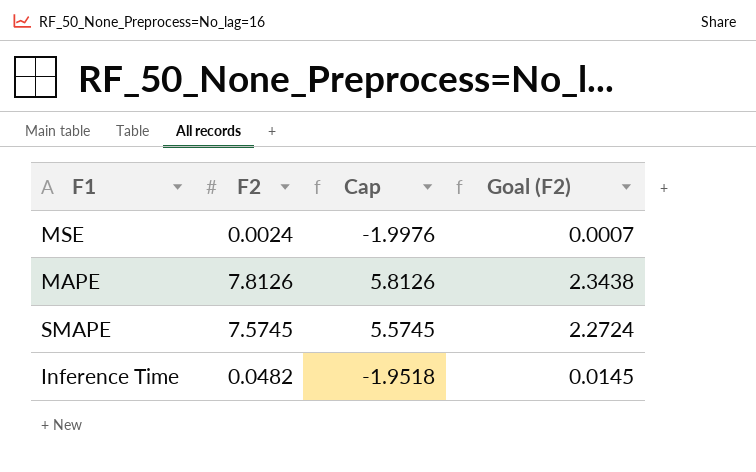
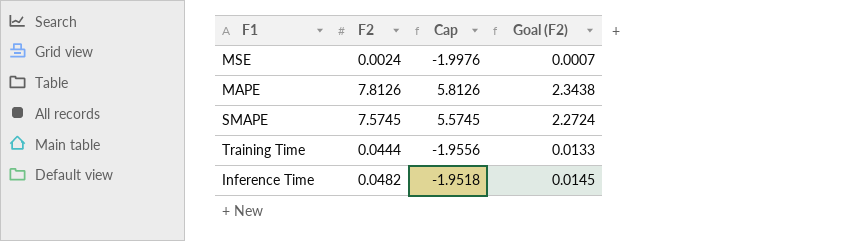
row Training Time: none -> 0.0444 | -1.9556 | 0.0133

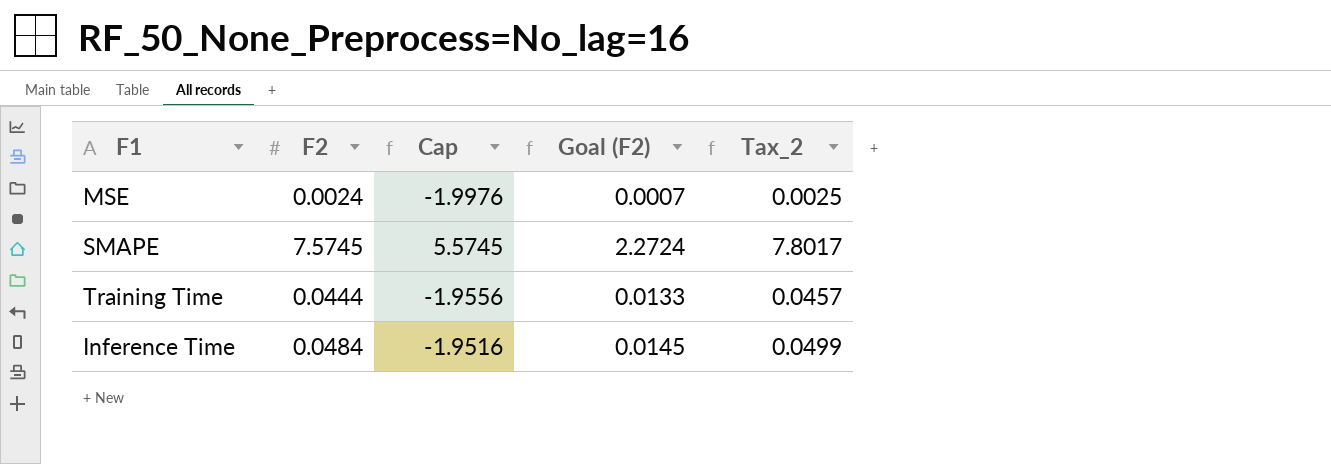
column Tax_2 | formula: none -> [F2] * 1.03
row MAPE: 7.8126 | 5.8126 | 2.3438 -> none
Inference Time | F2: 0.0482 -> 0.0484
Inference Time | Cap: -1.9518 -> -1.9516

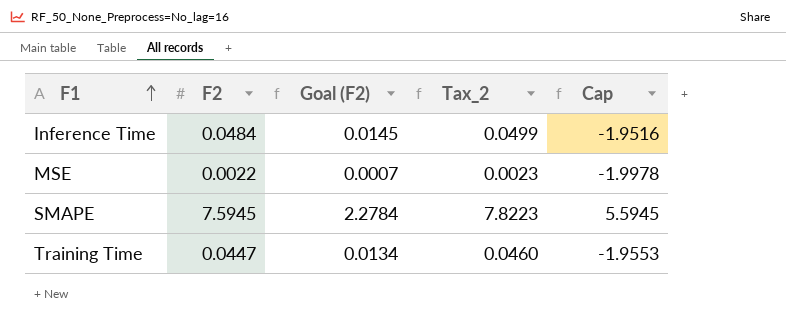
row order: none -> F1 ascending
column Cap | position: 3 -> 5
MSE | F2: 0.0024 -> 0.0022
MSE | Tax_2: 0.0025 -> 0.0023
MSE | Cap: -1.9976 -> -1.9978
SMAPE | F2: 7.5745 -> 7.5945
SMAPE | Goal (F2): 2.2724 -> 2.2784
SMAPE | Tax_2: 7.8017 -> 7.8223
SMAPE | Cap: 5.5745 -> 5.5945
Training Time | F2: 0.0444 -> 0.0447
Training Time | Goal (F2): 0.0133 -> 0.0134
Training Time | Tax_2: 0.0457 -> 0.0460
Training Time | Cap: -1.9556 -> -1.9553

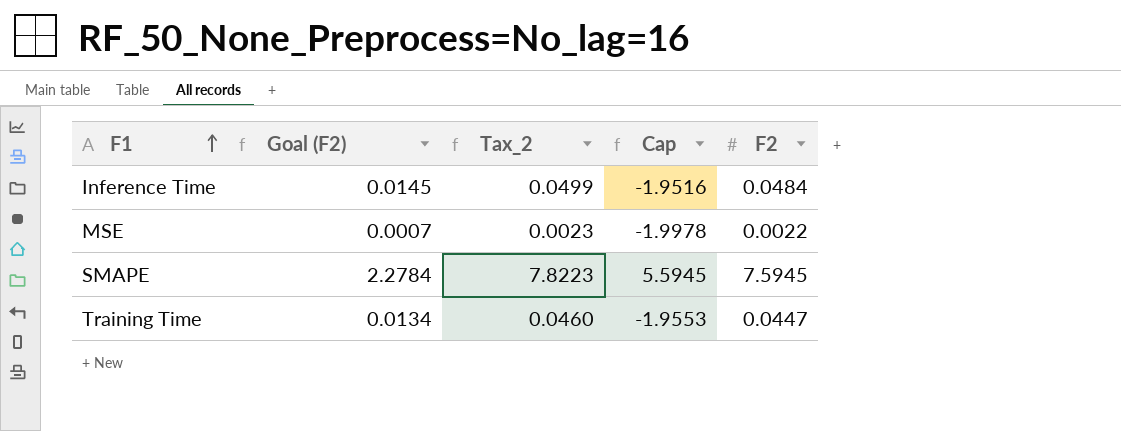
column F2 | position: 2 -> 5

